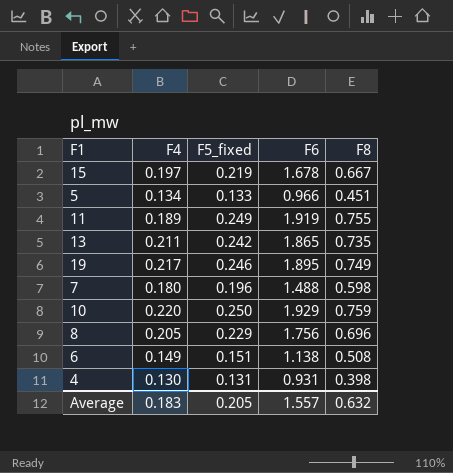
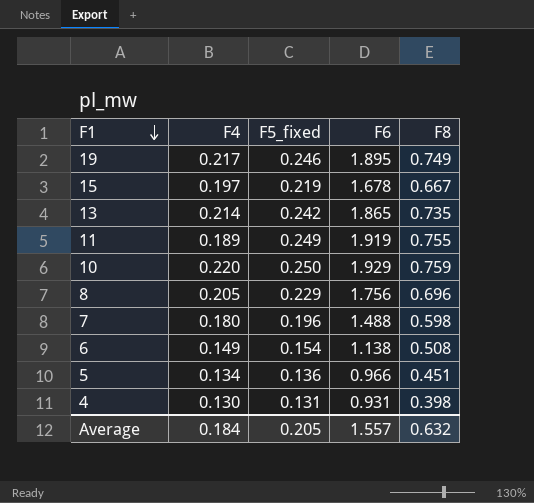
row order: none -> F1 descending
13 | F4: 0.211 -> 0.214
6 | F5_fixed: 0.151 -> 0.154
5 | F5_fixed: 0.133 -> 0.136
Average | F4: 0.183 -> 0.184

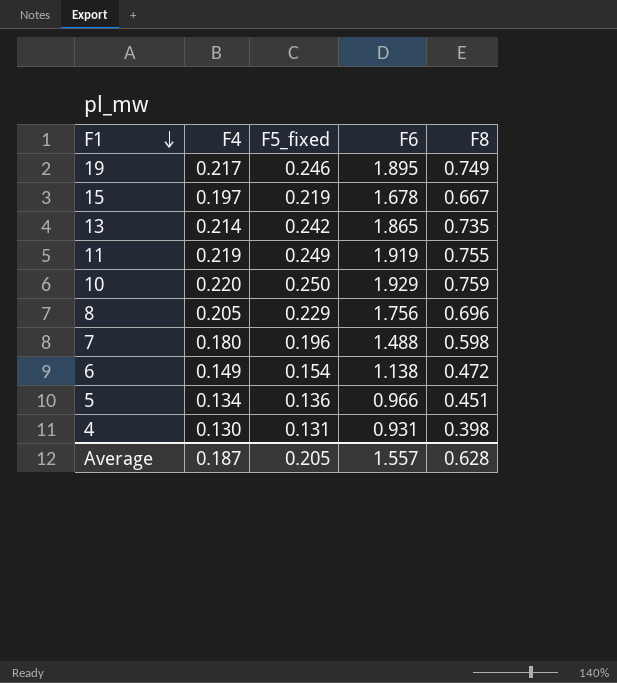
11 | F4: 0.189 -> 0.219
6 | F8: 0.508 -> 0.472
Average | F4: 0.184 -> 0.187
Average | F8: 0.632 -> 0.628

